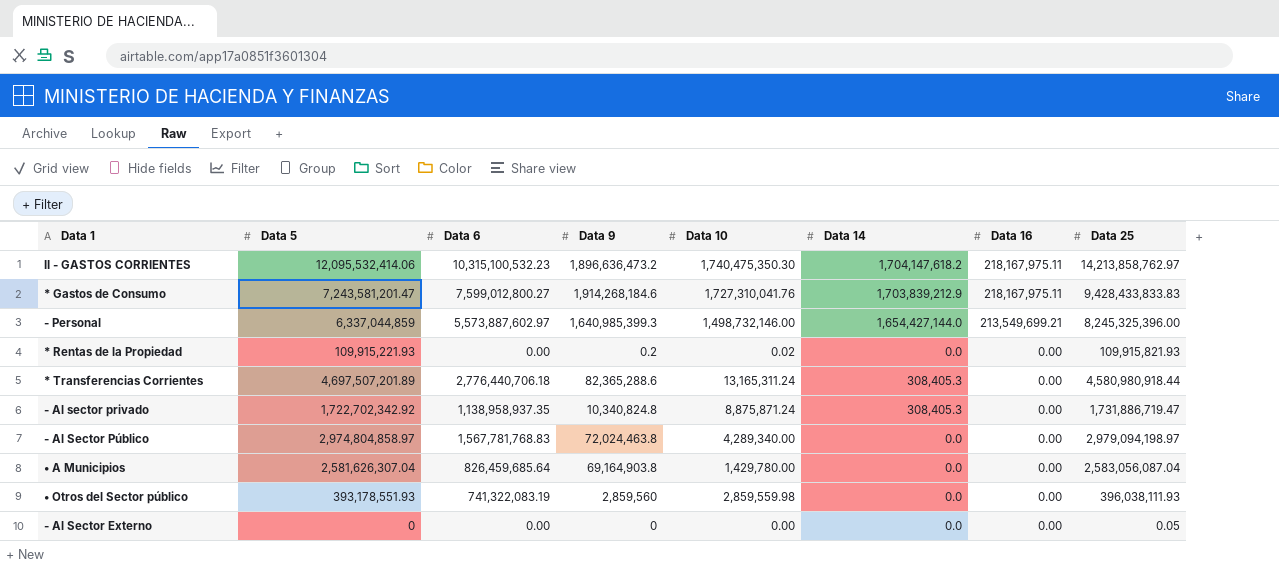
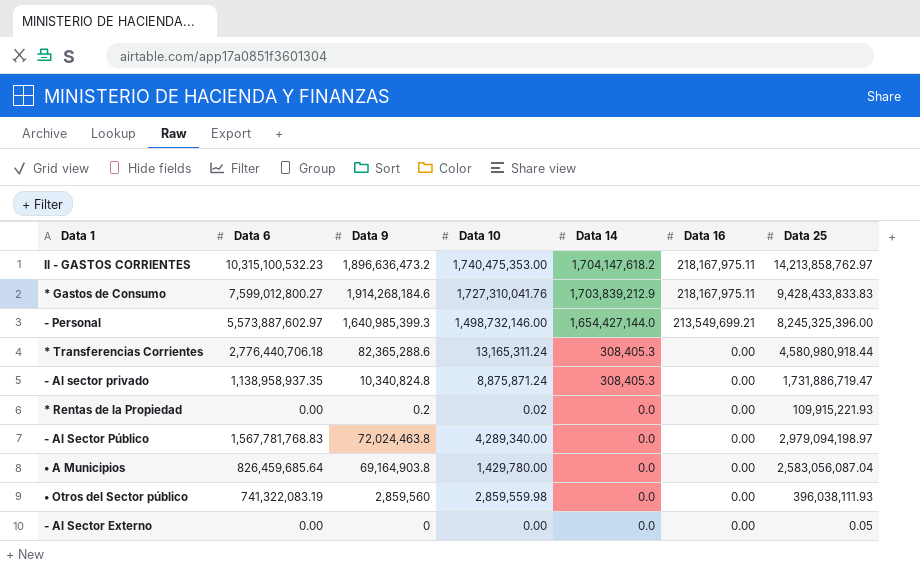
row order: Data 16 descending -> Data 14 descending
column Data 5 | position: 2 -> none
II - GASTOS CORRIENTES | Data 10: 1,740,475,350.30 -> 1,740,475,353.00
* Rentas de la Propiedad | Data 25: 109,915,821.93 -> 109,915,221.93

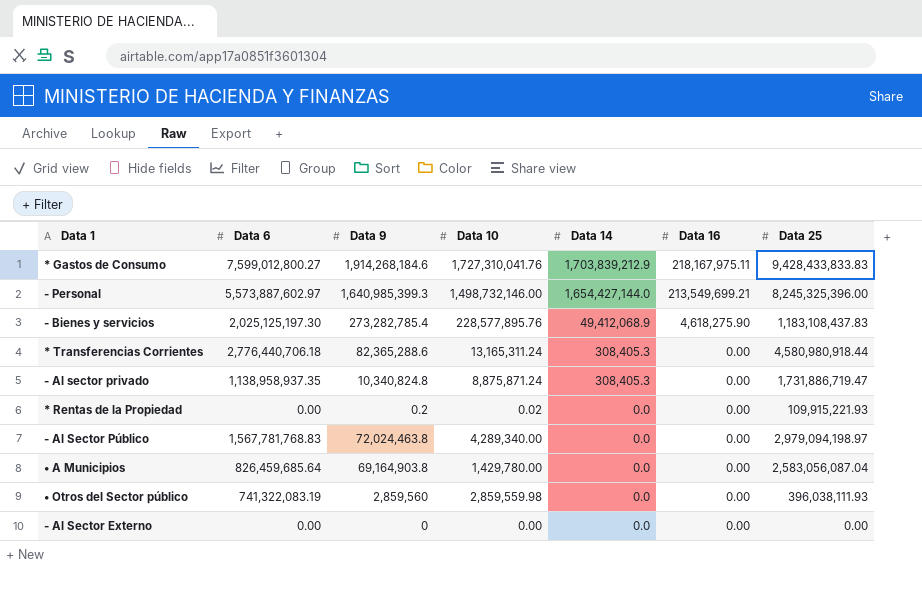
row II - GASTOS CORRIENTES: 10,315,100,532.23 | 1,896,636,473.2 | 1,740,475,353.00 | 1,704,147,618.2 | 218,167,975.11 | 14,213,858,762.97 -> none
row - Bienes y servicios: none -> 2,025,125,197.30 | 273,282,785.4 | 228,577,895.76 | 49,412,068.9 | 4,618,275.90 | 1,183,108,437.83
- Al Sector Externo | Data 25: 0.05 -> 0.00

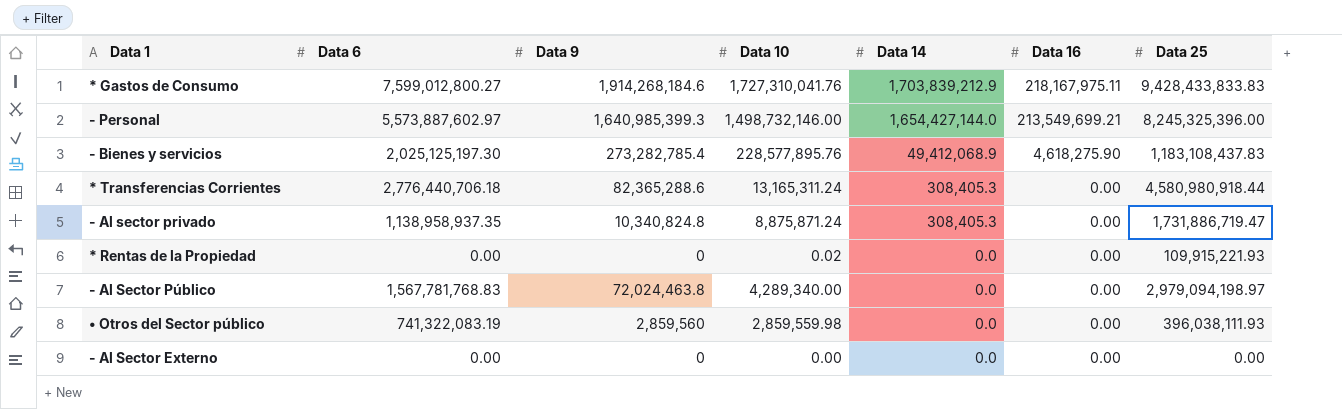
row • A Municipios: 826,459,685.64 | 69,164,903.8 | 1,429,780.00 | 0.0 | 0.00 | 2,583,056,087.04 -> none
* Rentas de la Propiedad | Data 9: 0.2 -> 0

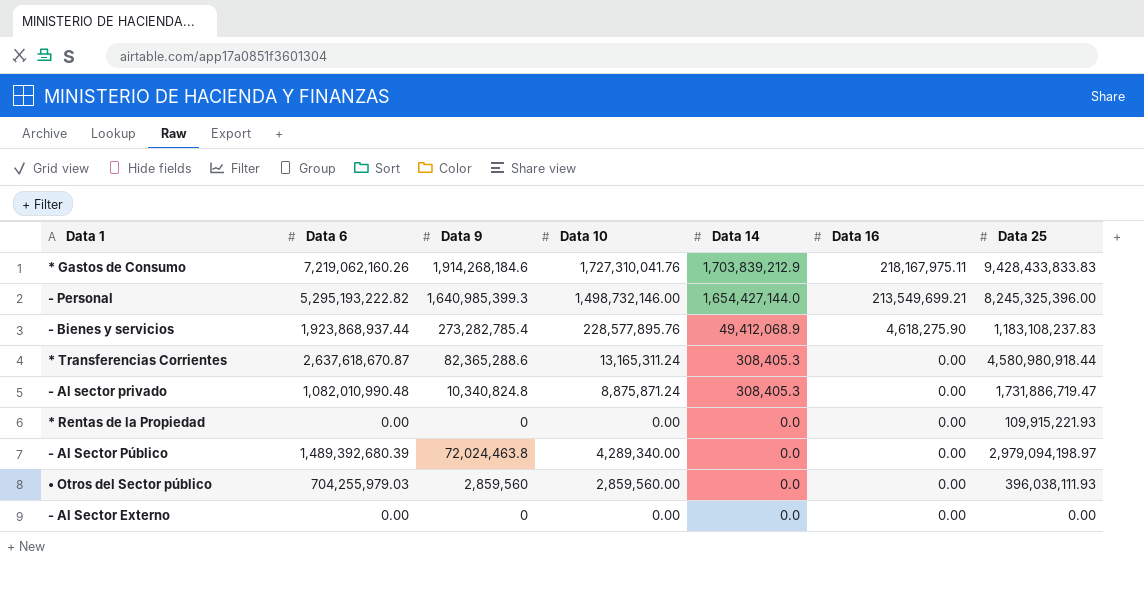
* Gastos de Consumo | Data 6: 7,599,012,800.27 -> 7,219,062,160.26
- Personal | Data 6: 5,573,887,602.97 -> 5,295,193,222.82
- Bienes y servicios | Data 6: 2,025,125,197.30 -> 1,923,868,937.44
- Bienes y servicios | Data 25: 1,183,108,437.83 -> 1,183,108,237.83
* Transferencias Corrientes | Data 6: 2,776,440,706.18 -> 2,637,618,670.87
- Al sector privado | Data 6: 1,138,958,937.35 -> 1,082,010,990.48
* Rentas de la Propiedad | Data 10: 0.02 -> 0.00
- Al Sector Público | Data 6: 1,567,781,768.83 -> 1,489,392,680.39
• Otros del Sector público | Data 6: 741,322,083.19 -> 704,255,979.03
• Otros del Sector público | Data 10: 2,859,559.98 -> 2,859,560.00

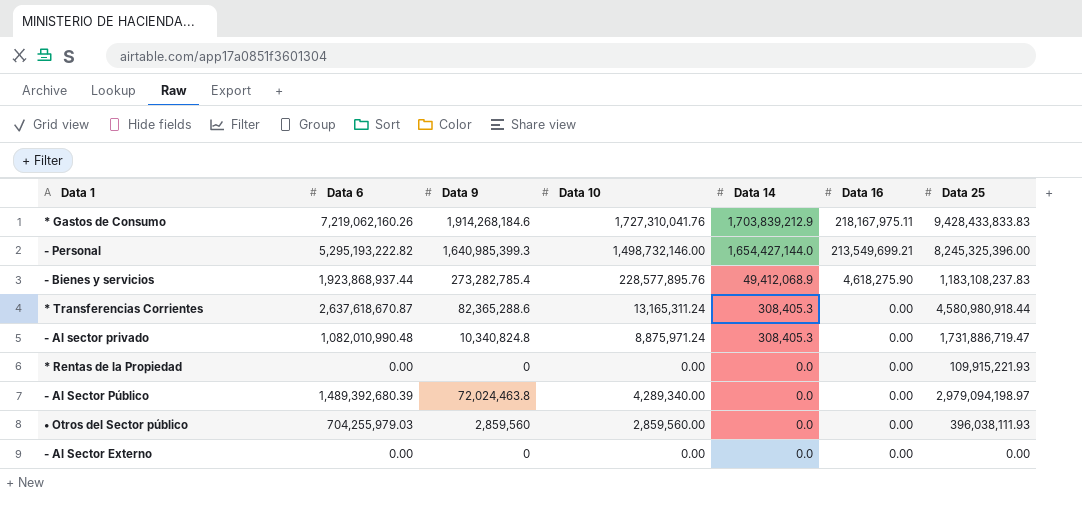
- Al sector privado | Data 10: 8,875,871.24 -> 8,875,971.24

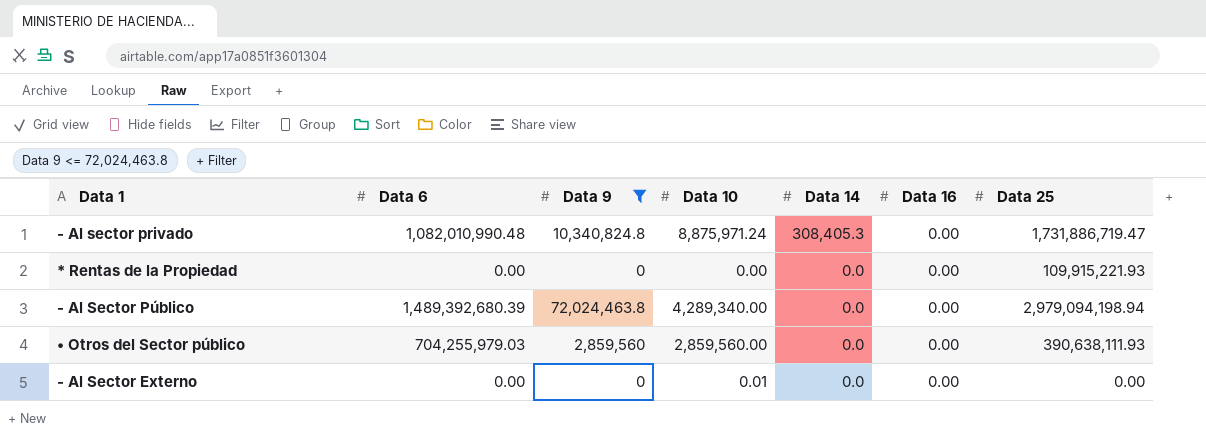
filter: none -> Data 9 <= 72,024,463.8
- Al Sector Público | Data 25: 2,979,094,198.97 -> 2,979,094,198.94
• Otros del Sector público | Data 25: 396,038,111.93 -> 390,638,111.93
- Al Sector Externo | Data 10: 0.00 -> 0.01

